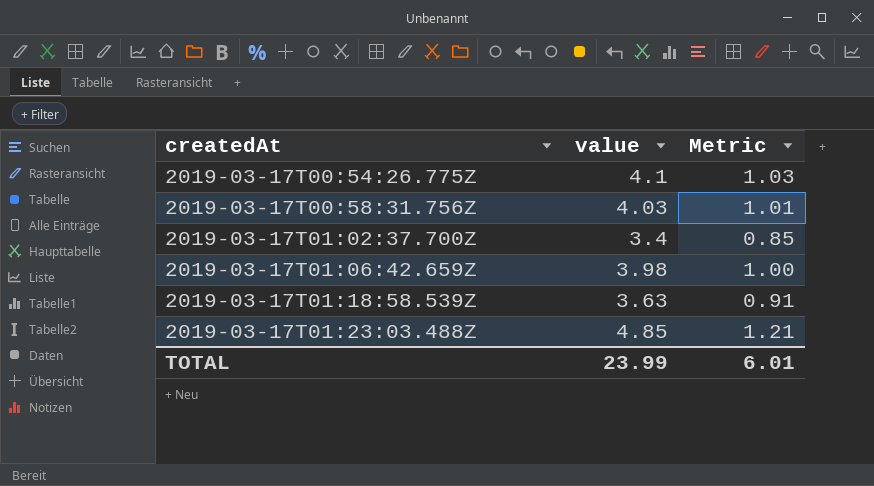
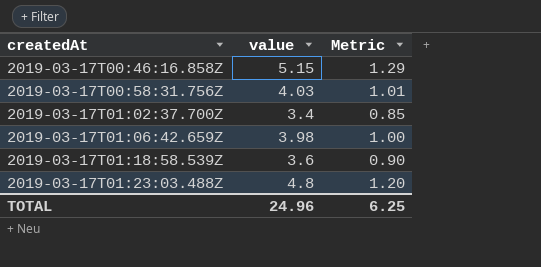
row 2019-03-17T00:54:26.775Z: 4.1 | 1.03 -> none
row 2019-03-17T00:46:16.858Z: none -> 5.15 | 1.29
2019-03-17T01:18:58.539Z | value: 3.63 -> 3.6
2019-03-17T01:18:58.539Z | Metric: 0.91 -> 0.90
2019-03-17T01:23:03.488Z | value: 4.85 -> 4.8
2019-03-17T01:23:03.488Z | Metric: 1.21 -> 1.20
TOTAL | value: 23.99 -> 24.96
TOTAL | Metric: 6.01 -> 6.25

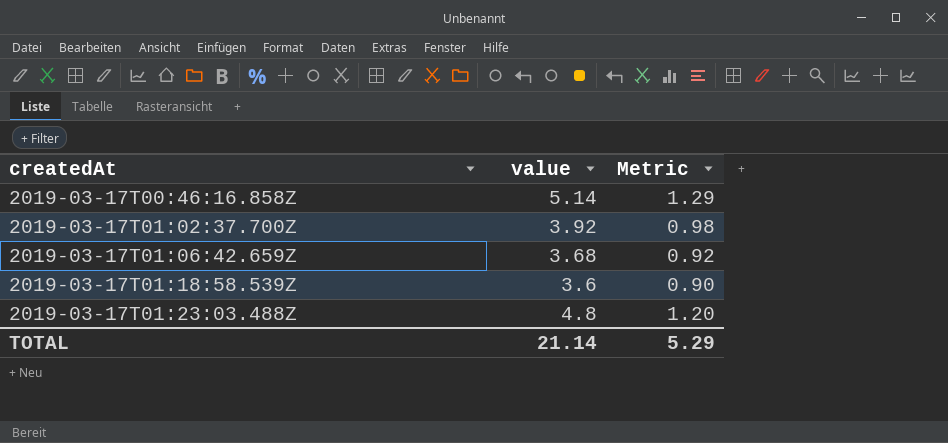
row 2019-03-17T00:58:31.756Z: 4.03 | 1.01 -> none
2019-03-17T00:46:16.858Z | value: 5.15 -> 5.14
2019-03-17T01:02:37.700Z | value: 3.4 -> 3.92
2019-03-17T01:02:37.700Z | Metric: 0.85 -> 0.98
2019-03-17T01:06:42.659Z | value: 3.98 -> 3.68
2019-03-17T01:06:42.659Z | Metric: 1.00 -> 0.92
TOTAL | value: 24.96 -> 21.14
TOTAL | Metric: 6.25 -> 5.29

